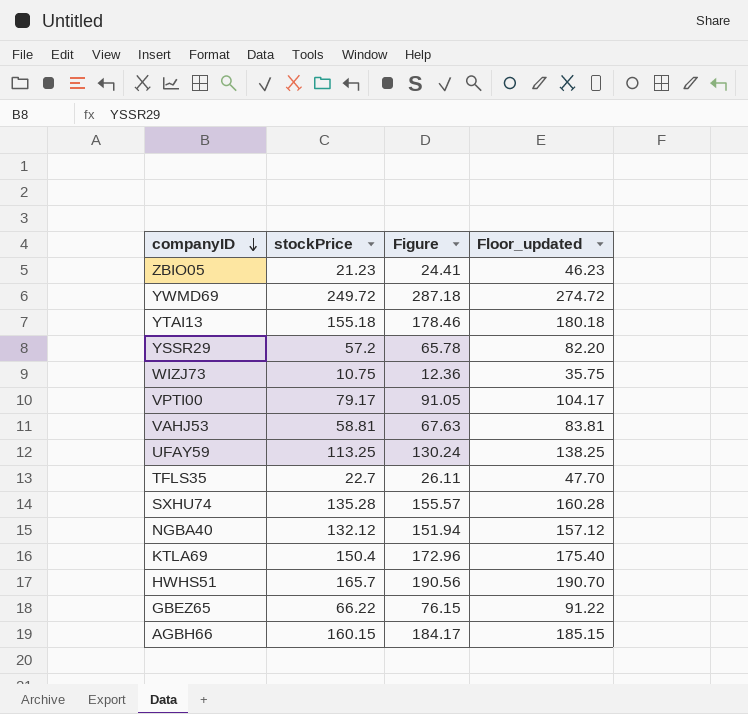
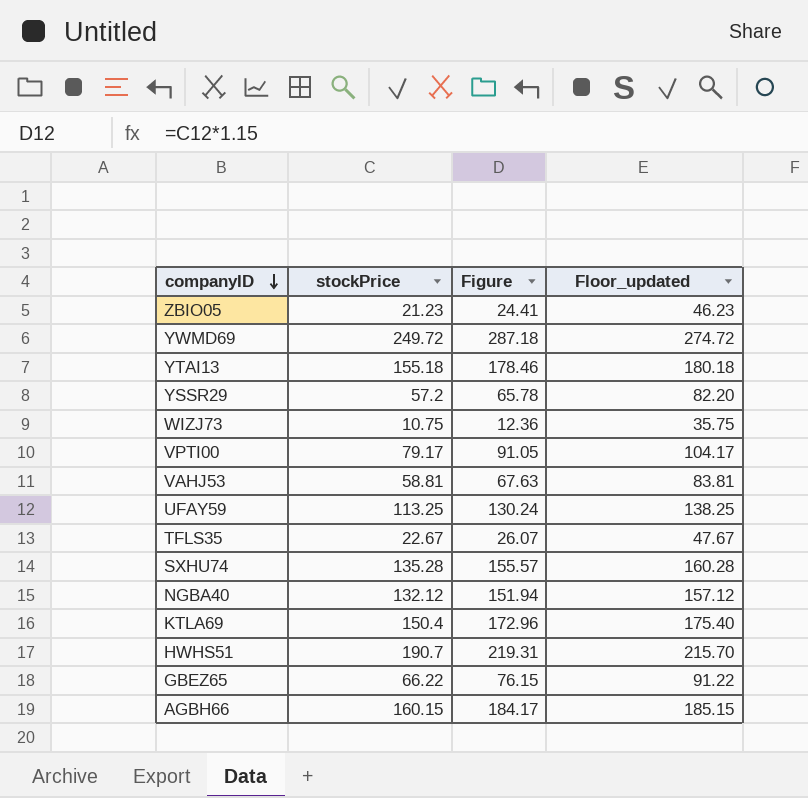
TFLS35 | stockPrice: 22.7 -> 22.67
TFLS35 | Figure: 26.11 -> 26.07
TFLS35 | Floor_updated: 47.70 -> 47.67
HWHS51 | stockPrice: 165.7 -> 190.7
HWHS51 | Figure: 190.56 -> 219.31
HWHS51 | Floor_updated: 190.70 -> 215.70

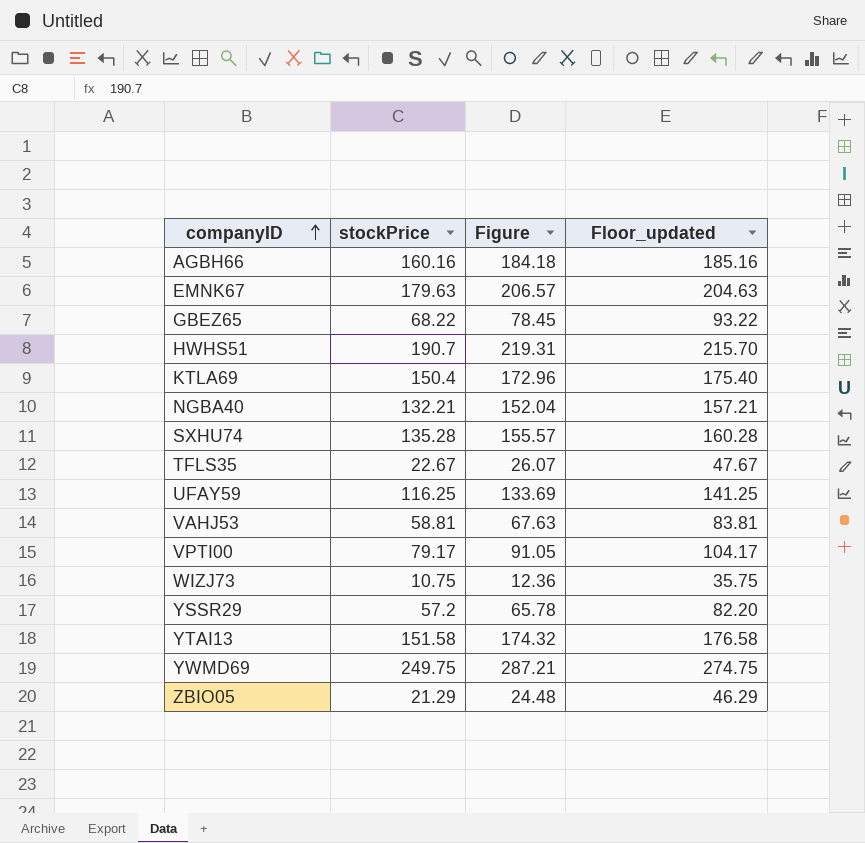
row order: companyID descending -> companyID ascending
AGBH66 | stockPrice: 160.15 -> 160.16
AGBH66 | Figure: 184.17 -> 184.18
AGBH66 | Floor_updated: 185.15 -> 185.16
row EMNK67: none -> 179.63 | 206.57 | 204.63
GBEZ65 | stockPrice: 66.22 -> 68.22
GBEZ65 | Figure: 76.15 -> 78.45
GBEZ65 | Floor_updated: 91.22 -> 93.22
NGBA40 | stockPrice: 132.12 -> 132.21
NGBA40 | Figure: 151.94 -> 152.04
NGBA40 | Floor_updated: 157.12 -> 157.21
UFAY59 | stockPrice: 113.25 -> 116.25
UFAY59 | Figure: 130.24 -> 133.69
UFAY59 | Floor_updated: 138.25 -> 141.25
YTAI13 | stockPrice: 155.18 -> 151.58
YTAI13 | Figure: 178.46 -> 174.32
YTAI13 | Floor_updated: 180.18 -> 176.58
YWMD69 | stockPrice: 249.72 -> 249.75
YWMD69 | Figure: 287.18 -> 287.21
YWMD69 | Floor_updated: 274.72 -> 274.75
ZBIO05 | stockPrice: 21.23 -> 21.29
ZBIO05 | Figure: 24.41 -> 24.48
ZBIO05 | Floor_updated: 46.23 -> 46.29

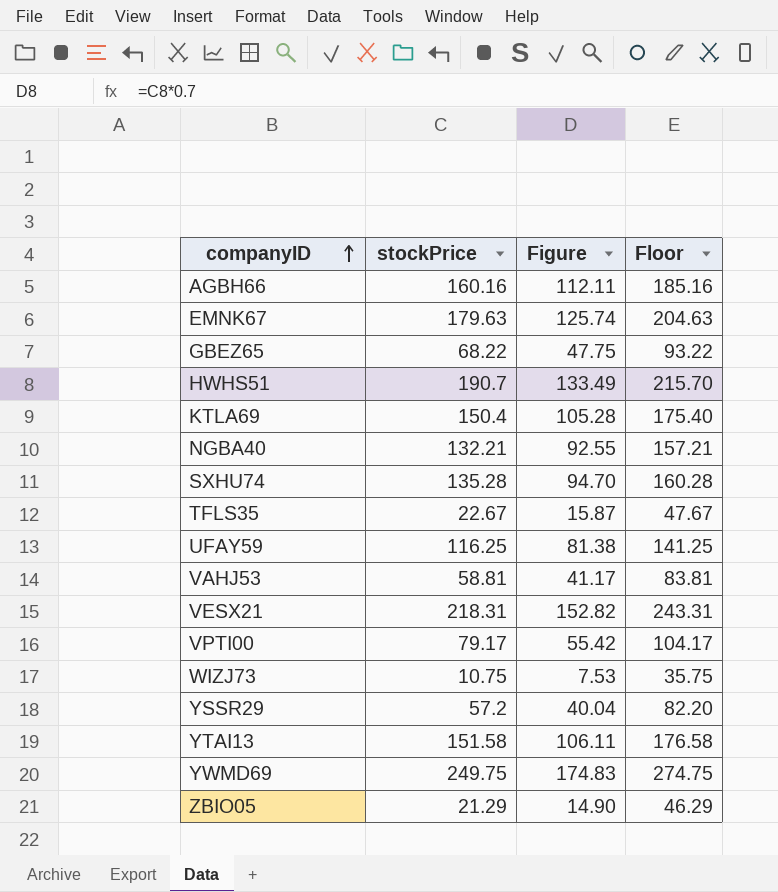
column Figure | formula: [stockPrice] * 1.15 -> [stockPrice] * 0.7
column name: Floor_updated -> Floor
row VESX21: none -> 218.31 | 152.82 | 243.31

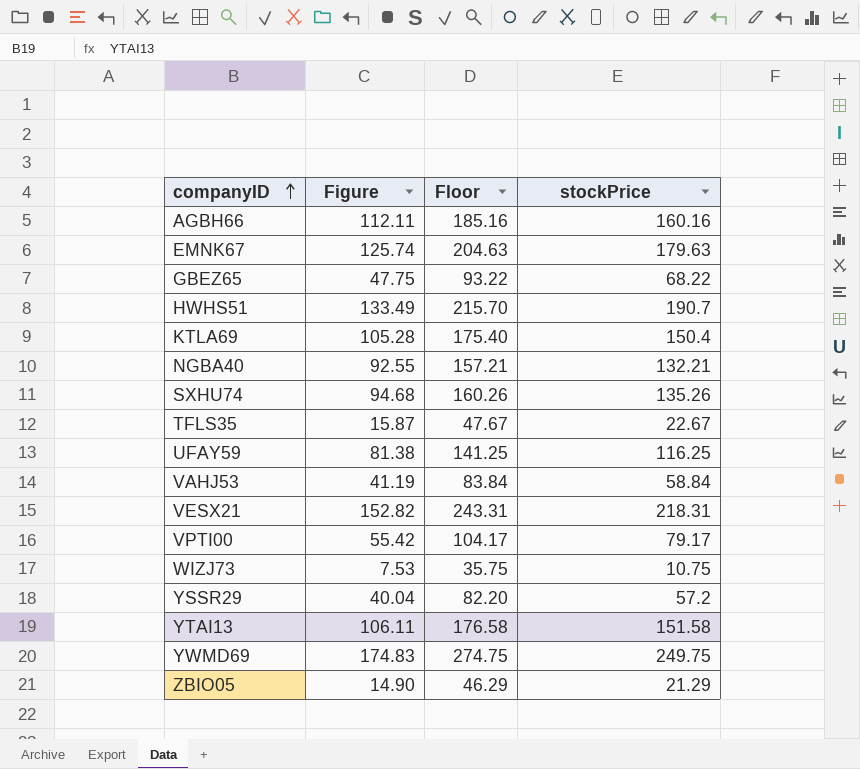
column stockPrice | position: 2 -> 4
SXHU74 | Figure: 94.70 -> 94.68
SXHU74 | Floor: 160.28 -> 160.26
SXHU74 | stockPrice: 135.28 -> 135.26
VAHJ53 | Figure: 41.17 -> 41.19
VAHJ53 | Floor: 83.81 -> 83.84
VAHJ53 | stockPrice: 58.81 -> 58.84

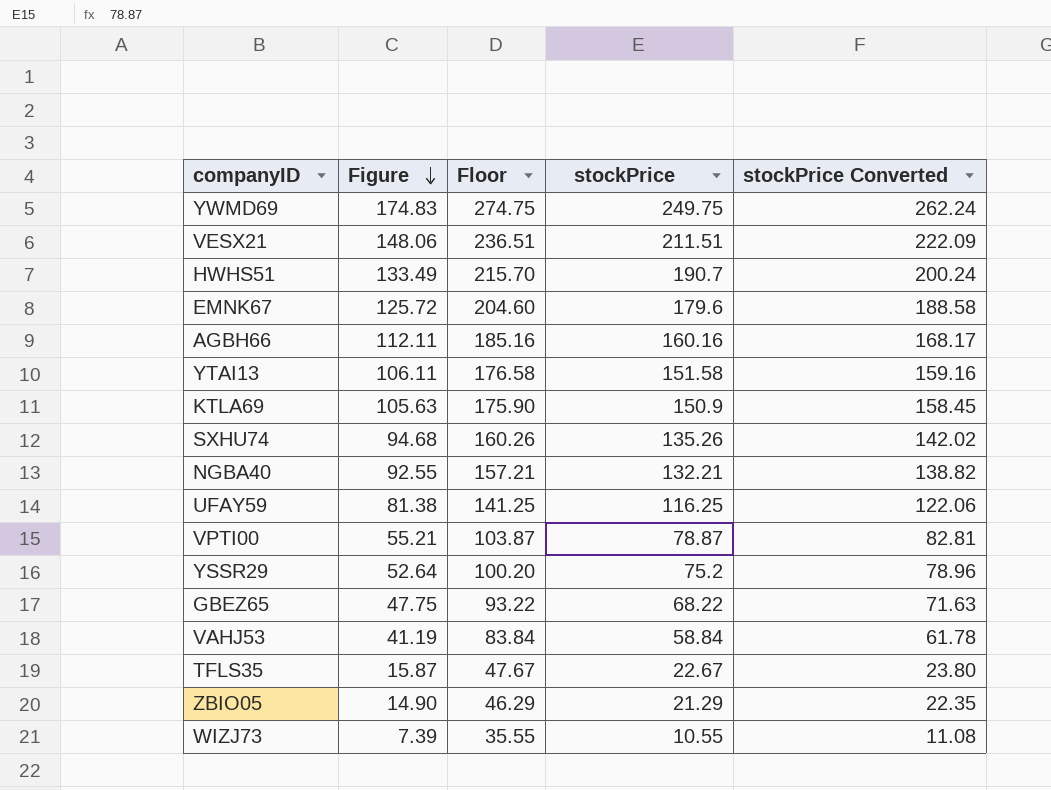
row order: companyID ascending -> Figure descending
column stockPrice Converted | formula: none -> [stockPrice] * 1.05
VESX21 | Figure: 152.82 -> 148.06
VESX21 | Floor: 243.31 -> 236.51
VESX21 | stockPrice: 218.31 -> 211.51
EMNK67 | Figure: 125.74 -> 125.72
EMNK67 | Floor: 204.63 -> 204.60
EMNK67 | stockPrice: 179.63 -> 179.6
KTLA69 | Figure: 105.28 -> 105.63
KTLA69 | Floor: 175.40 -> 175.90
KTLA69 | stockPrice: 150.4 -> 150.9
VPTI00 | Figure: 55.42 -> 55.21
VPTI00 | Floor: 104.17 -> 103.87
VPTI00 | stockPrice: 79.17 -> 78.87
YSSR29 | Figure: 40.04 -> 52.64
YSSR29 | Floor: 82.20 -> 100.20
YSSR29 | stockPrice: 57.2 -> 75.2
WIZJ73 | Figure: 7.53 -> 7.39
WIZJ73 | Floor: 35.75 -> 35.55
WIZJ73 | stockPrice: 10.75 -> 10.55

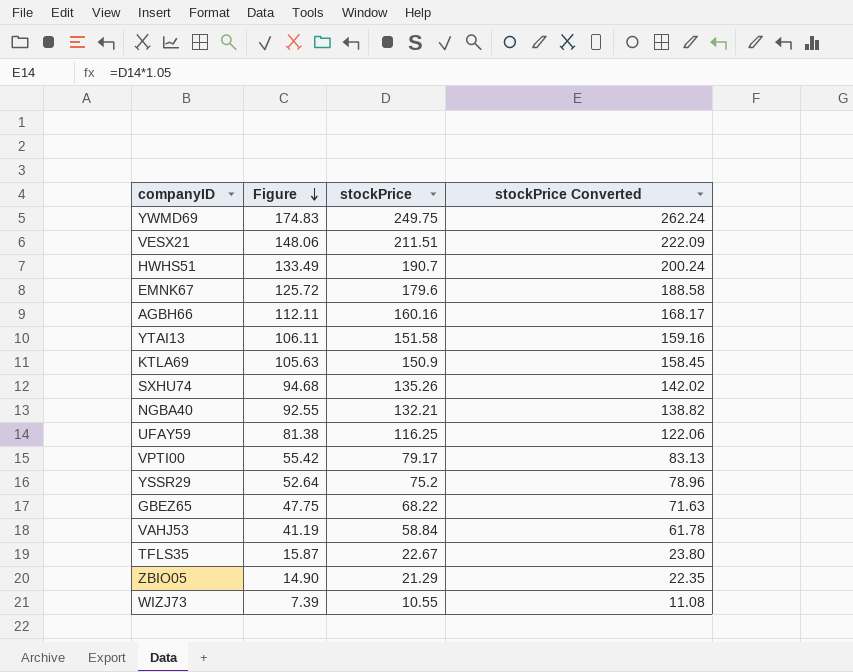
column Floor | formula: [stockPrice] + 25 -> none
VPTI00 | Figure: 55.21 -> 55.42
VPTI00 | stockPrice: 78.87 -> 79.17
VPTI00 | stockPrice Converted: 82.81 -> 83.13

